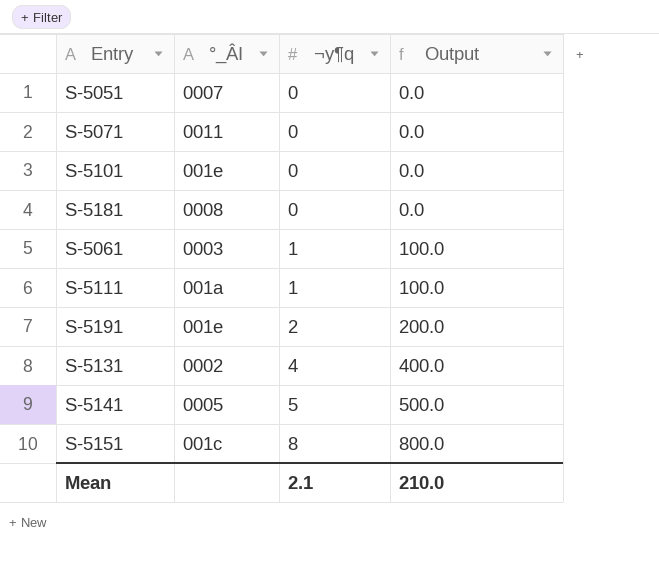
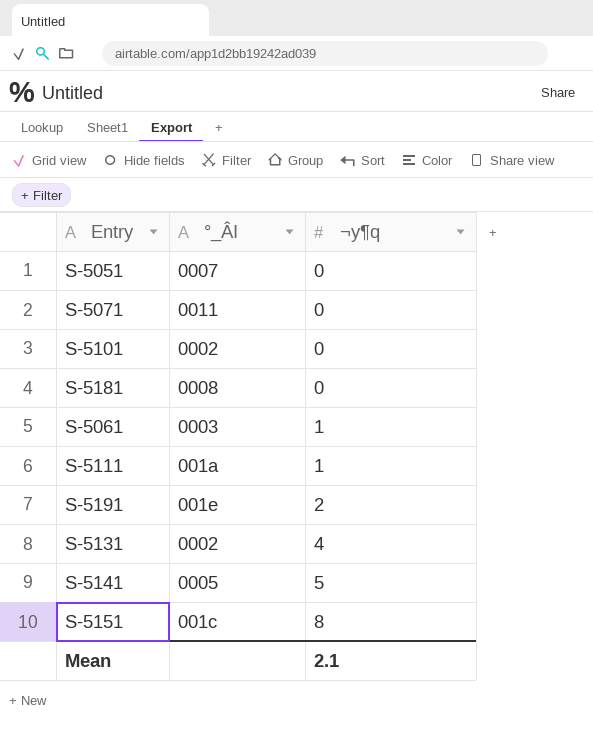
column Output | formula: [¬y¶q] * 100 -> none
S-5101 | °_ÂI: 001e -> 0002

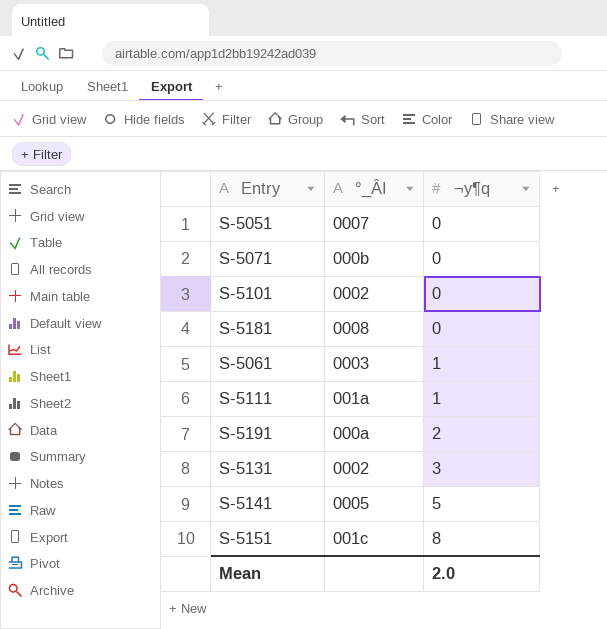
S-5071 | °_ÂI: 0011 -> 000b
S-5191 | °_ÂI: 001e -> 000a
S-5131 | ¬y¶q: 4 -> 3
Mean | ¬y¶q: 2.1 -> 2.0

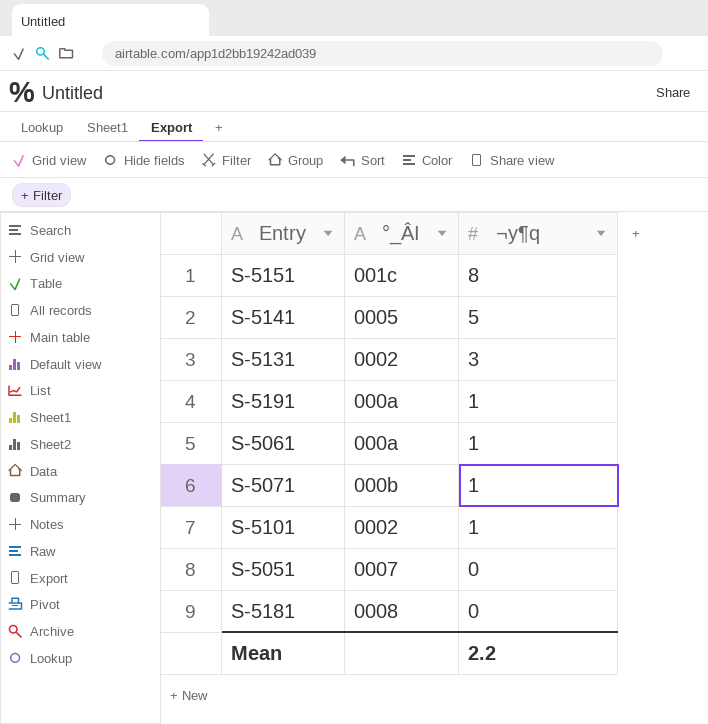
row order: ¬y¶q ascending -> ¬y¶q descending
row S-5111: 001a | 1 -> none
S-5191 | ¬y¶q: 2 -> 1
S-5061 | °_ÂI: 0003 -> 000a
S-5071 | ¬y¶q: 0 -> 1
S-5101 | ¬y¶q: 0 -> 1
Mean | ¬y¶q: 2.0 -> 2.2

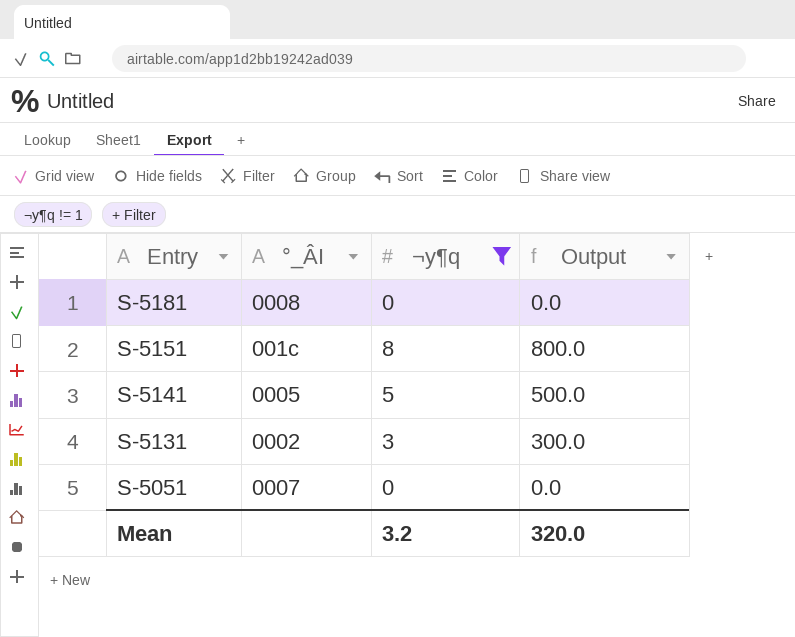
filter: none -> ¬y¶q != 1
row order: ¬y¶q descending -> Entry descending
column Output | formula: none -> [¬y¶q] * 100
Mean | ¬y¶q: 2.2 -> 3.2

